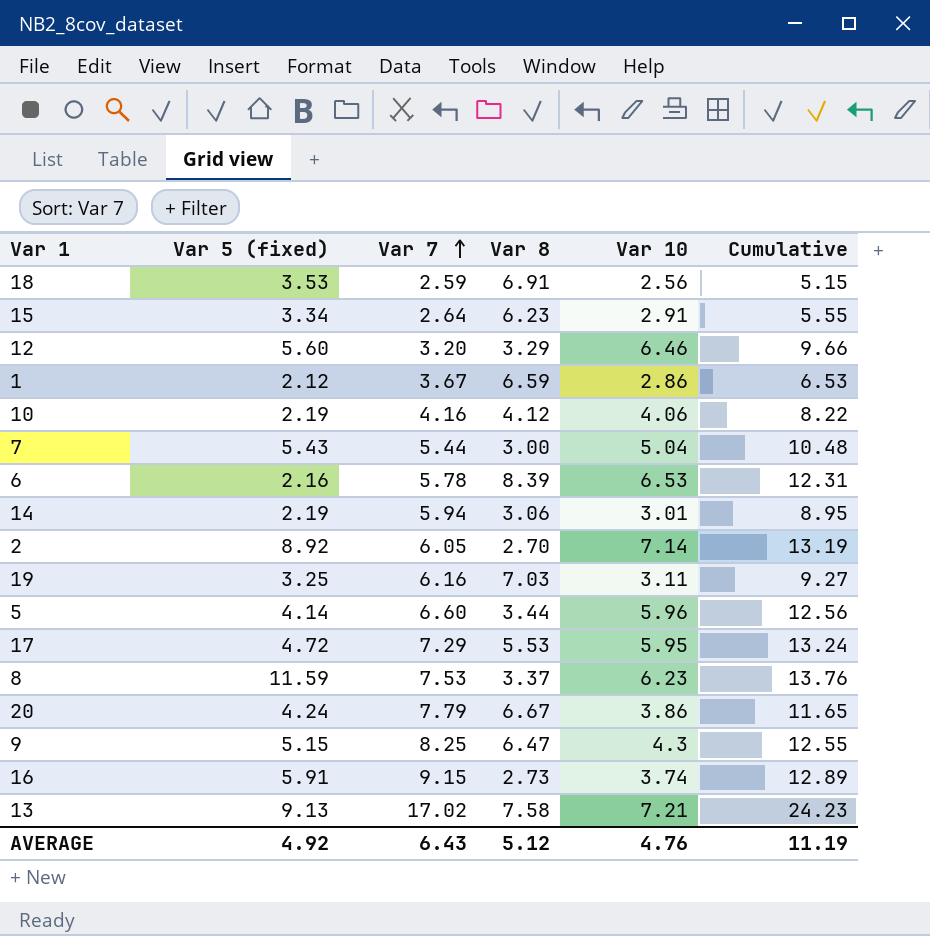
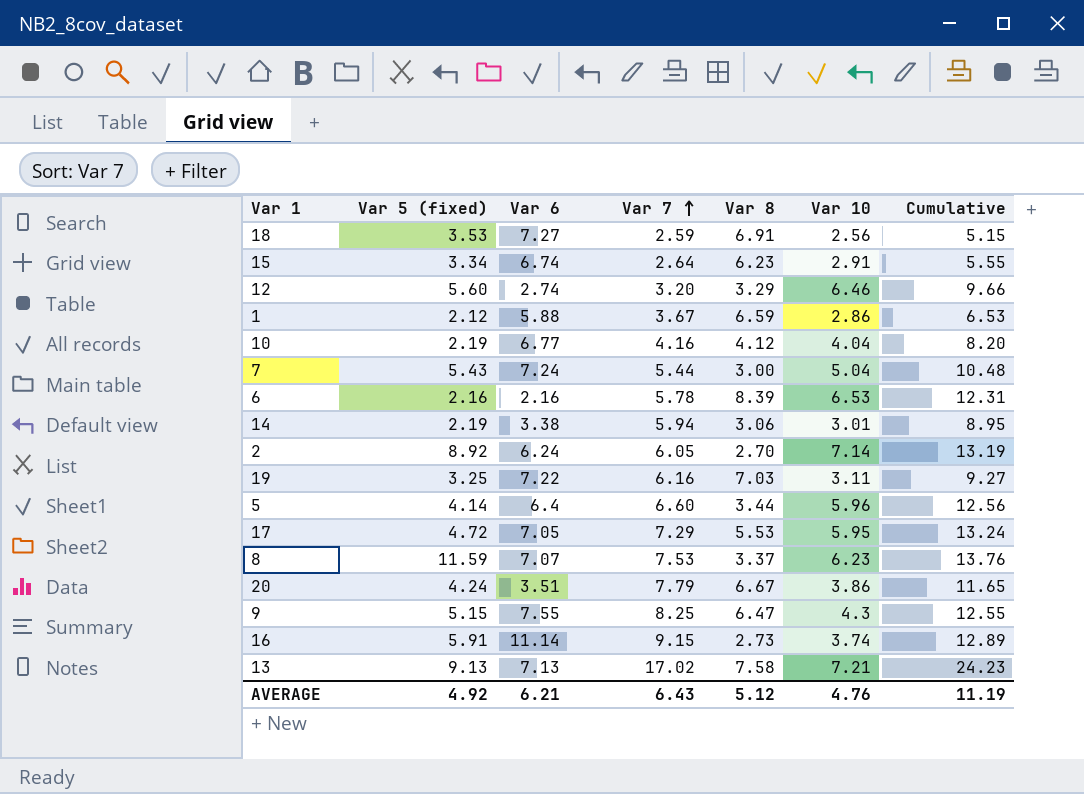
column Var 6 | position: none -> 3
10 | Var 10: 4.06 -> 4.04
10 | Cumulative: 8.22 -> 8.20

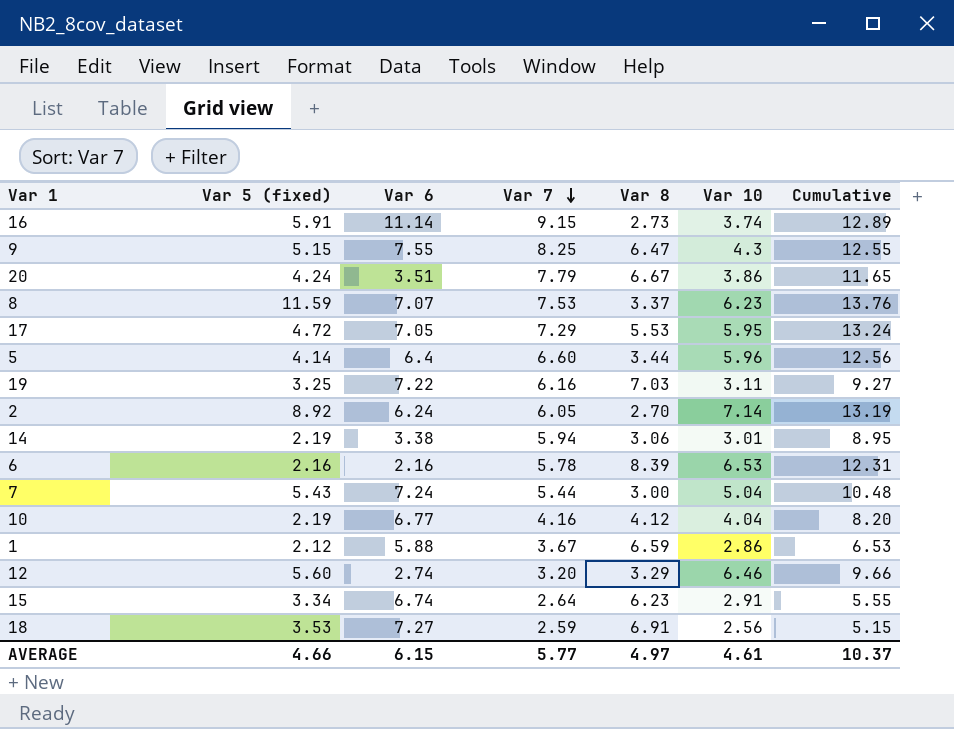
row order: Var 7 ascending -> Var 7 descending
row 13: 9.13 | 7.13 | 17.02 | 7.58 | 7.21 | 24.23 -> none
AVERAGE | Var 5 (fixed): 4.92 -> 4.66
AVERAGE | Var 6: 6.21 -> 6.15
AVERAGE | Var 7: 6.43 -> 5.77
AVERAGE | Var 8: 5.12 -> 4.97
AVERAGE | Var 10: 4.76 -> 4.61
AVERAGE | Cumulative: 11.19 -> 10.37

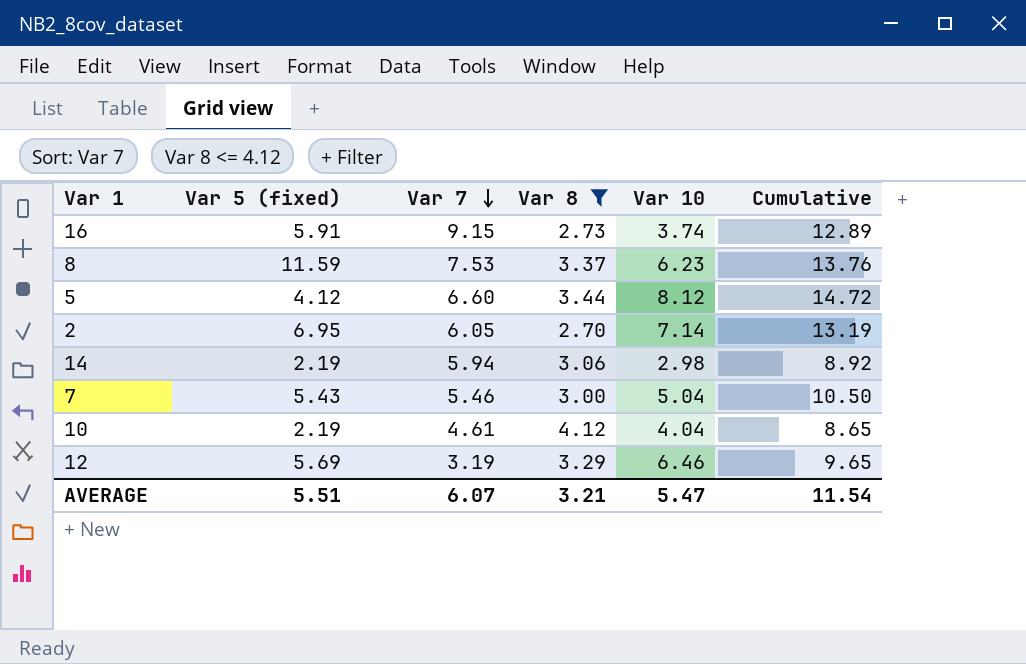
filter: none -> Var 8 <= 4.12
column Var 6 | position: 3 -> none
5 | Var 5 (fixed): 4.14 -> 4.12
5 | Var 10: 5.96 -> 8.12
5 | Cumulative: 12.56 -> 14.72
2 | Var 5 (fixed): 8.92 -> 6.95
14 | Var 10: 3.01 -> 2.98
14 | Cumulative: 8.95 -> 8.92
7 | Var 7: 5.44 -> 5.46
7 | Cumulative: 10.48 -> 10.50
10 | Var 7: 4.16 -> 4.61
10 | Cumulative: 8.20 -> 8.65
12 | Var 5 (fixed): 5.60 -> 5.69
12 | Var 7: 3.20 -> 3.19
12 | Cumulative: 9.66 -> 9.65
AVERAGE | Var 5 (fixed): 4.66 -> 5.51
AVERAGE | Var 7: 5.77 -> 6.07
AVERAGE | Var 8: 4.97 -> 3.21
AVERAGE | Var 10: 4.61 -> 5.47
AVERAGE | Cumulative: 10.37 -> 11.54

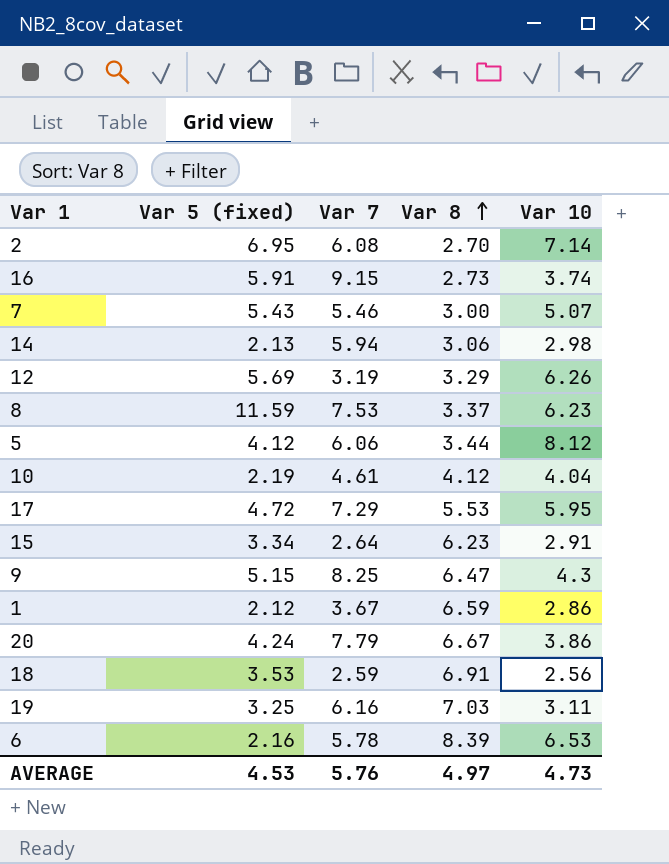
filter: Var 8 <= 4.12 -> none
row order: Var 7 descending -> Var 8 ascending
column Cumulative | formula: [Var 7] + [Var 10] -> none
2 | Var 7: 6.05 -> 6.08
7 | Var 10: 5.04 -> 5.07
14 | Var 5 (fixed): 2.19 -> 2.13
12 | Var 10: 6.46 -> 6.26
5 | Var 7: 6.60 -> 6.06
AVERAGE | Var 5 (fixed): 5.51 -> 4.53
AVERAGE | Var 7: 6.07 -> 5.76
AVERAGE | Var 8: 3.21 -> 4.97
AVERAGE | Var 10: 5.47 -> 4.73

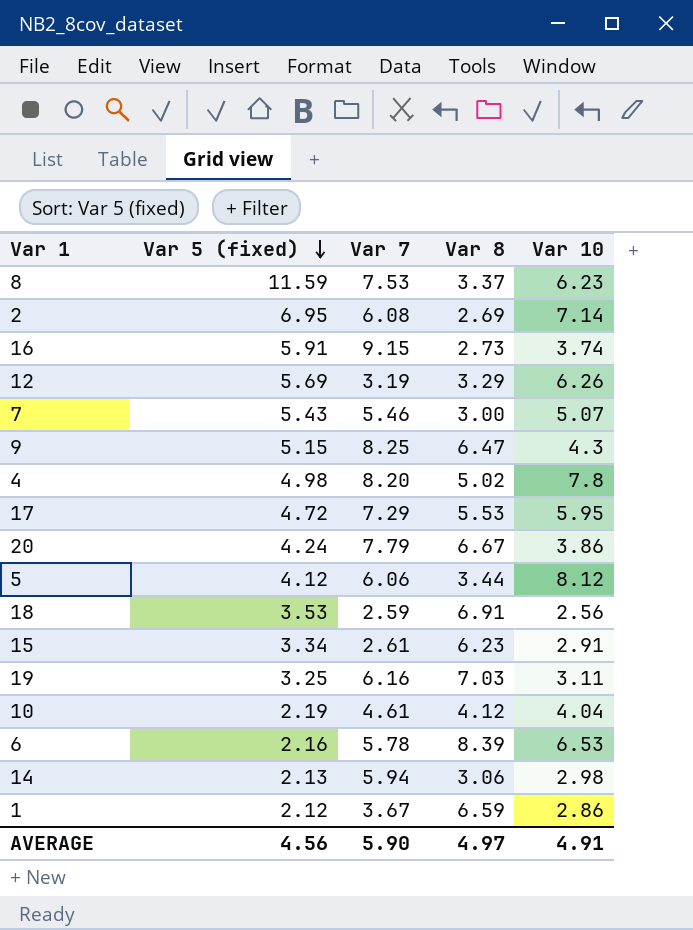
row order: Var 8 ascending -> Var 5 (fixed) descending
2 | Var 8: 2.70 -> 2.69
row 4: none -> 4.98 | 8.20 | 5.02 | 7.8
15 | Var 7: 2.64 -> 2.61
AVERAGE | Var 5 (fixed): 4.53 -> 4.56
AVERAGE | Var 7: 5.76 -> 5.90
AVERAGE | Var 10: 4.73 -> 4.91

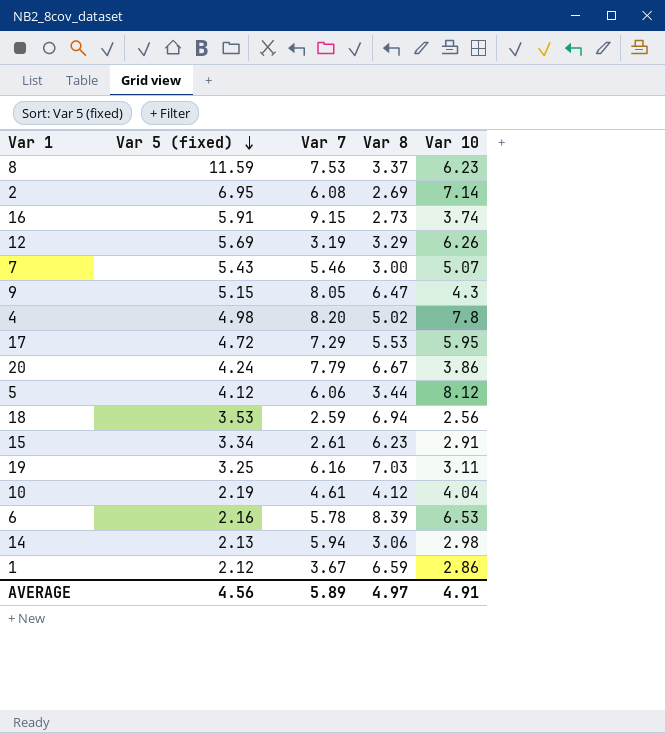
9 | Var 7: 8.25 -> 8.05
18 | Var 8: 6.91 -> 6.94
AVERAGE | Var 7: 5.90 -> 5.89

